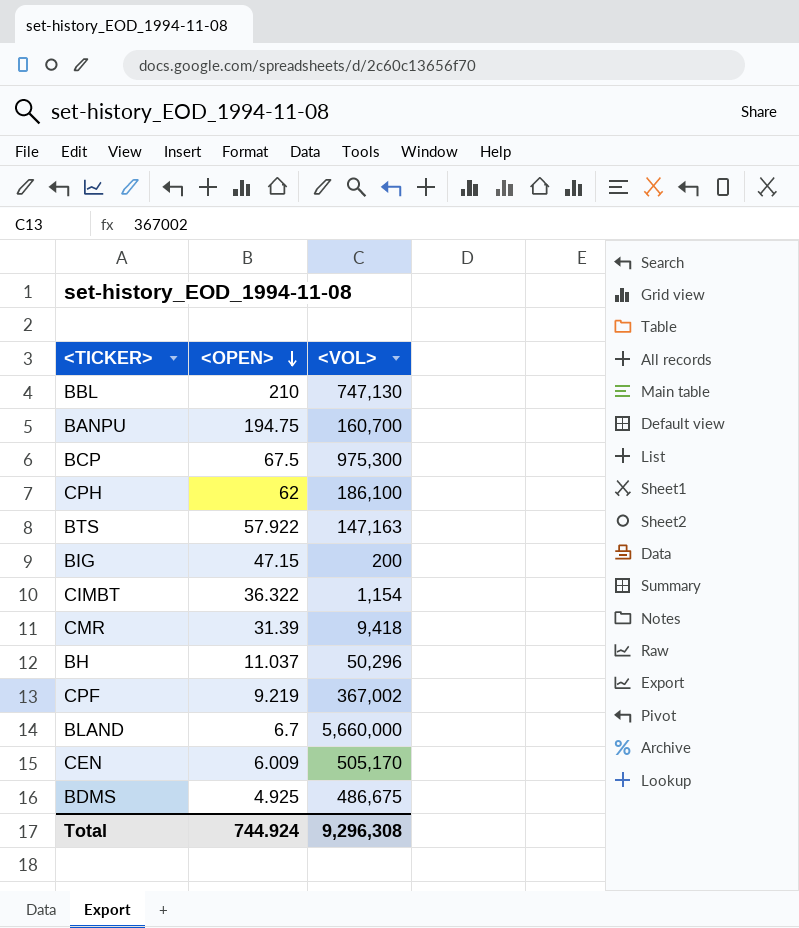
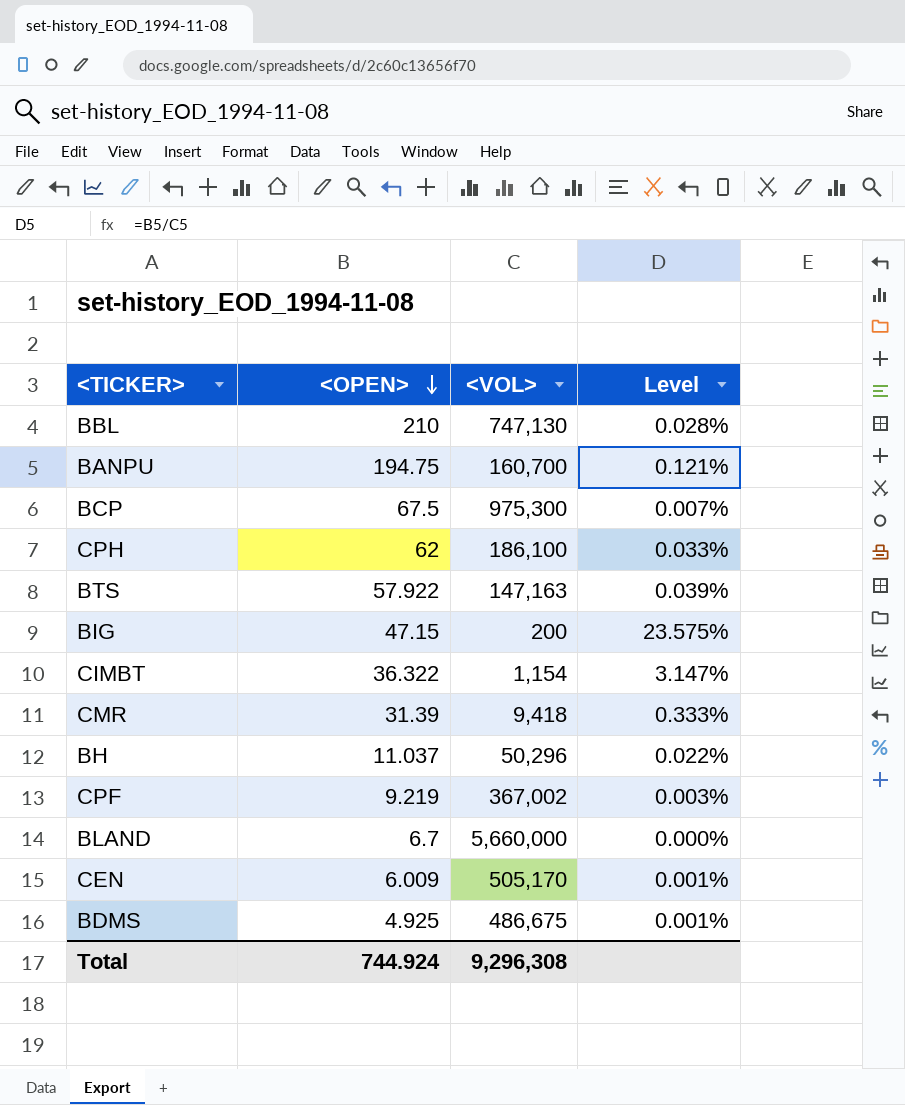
column Level | formula: none -> [<OPEN>] / [<VOL>]

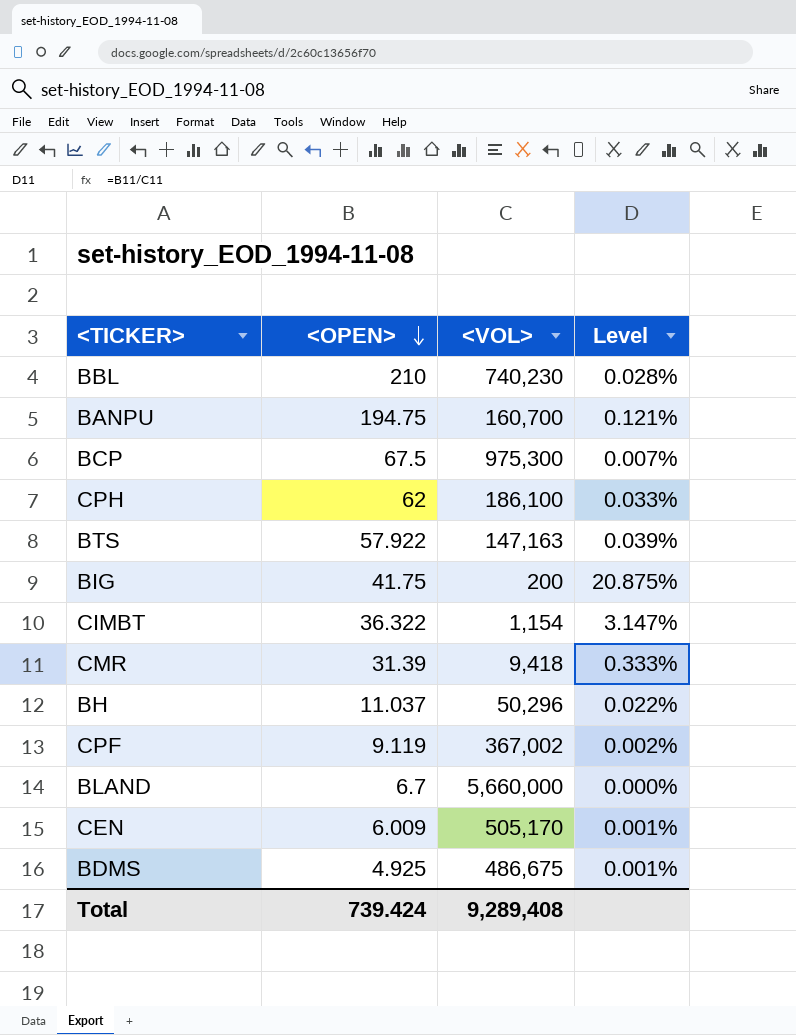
BBL | <VOL>: 747,130 -> 740,230
BIG | <OPEN>: 47.15 -> 41.75
BIG | Level: 23.575% -> 20.875%
CPF | <OPEN>: 9.219 -> 9.119
CPF | Level: 0.003% -> 0.002%
Total | <OPEN>: 744.924 -> 739.424
Total | <VOL>: 9,296,308 -> 9,289,408

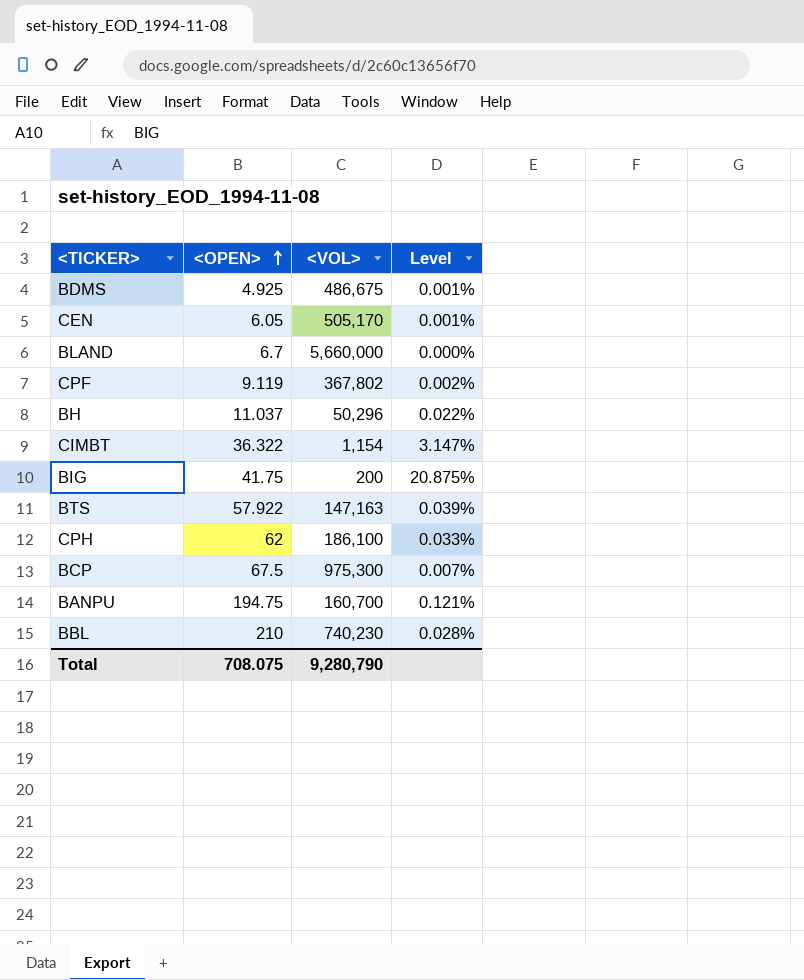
row order: <OPEN> descending -> <OPEN> ascending
row CMR: 31.39 | 9,418 | 0.333% -> none
CEN | <OPEN>: 6.009 -> 6.05
CPF | <VOL>: 367,002 -> 367,802
Total | <OPEN>: 739.424 -> 708.075
Total | <VOL>: 9,289,408 -> 9,280,790

